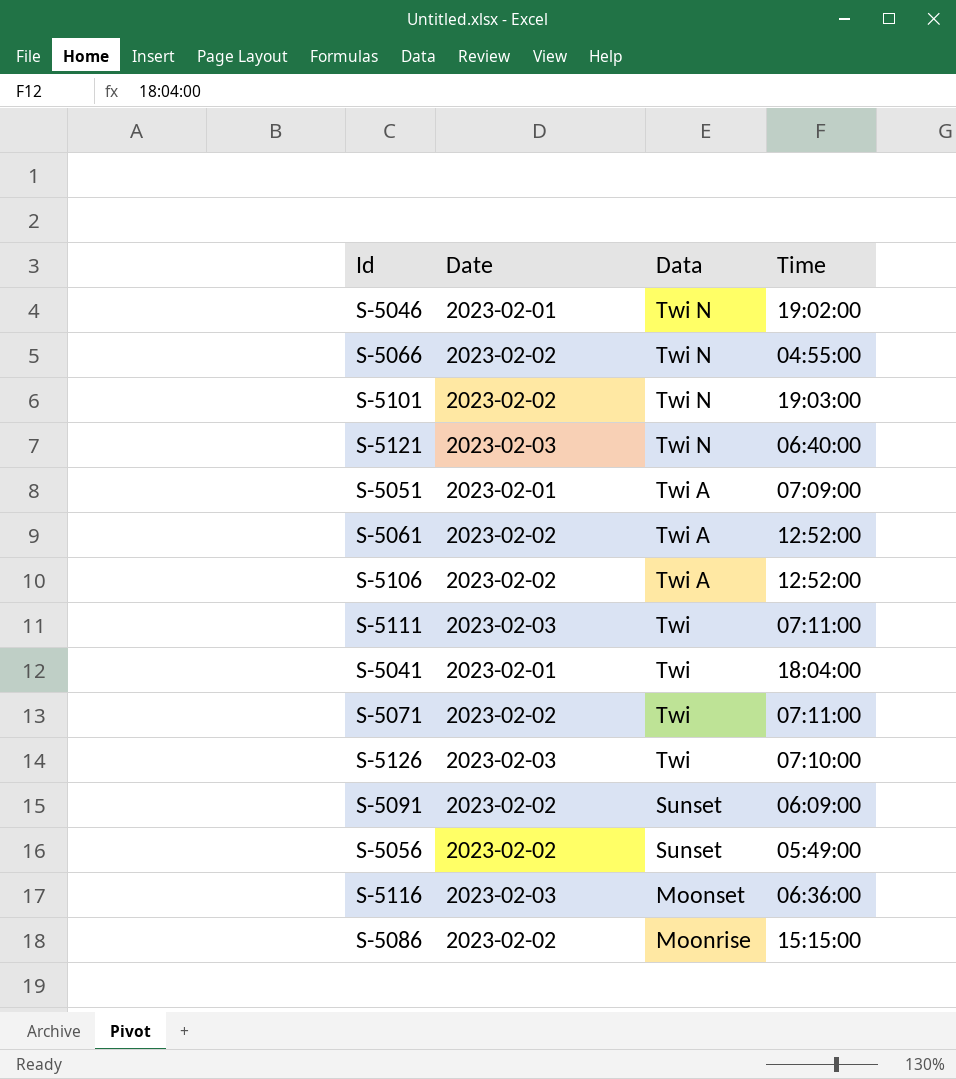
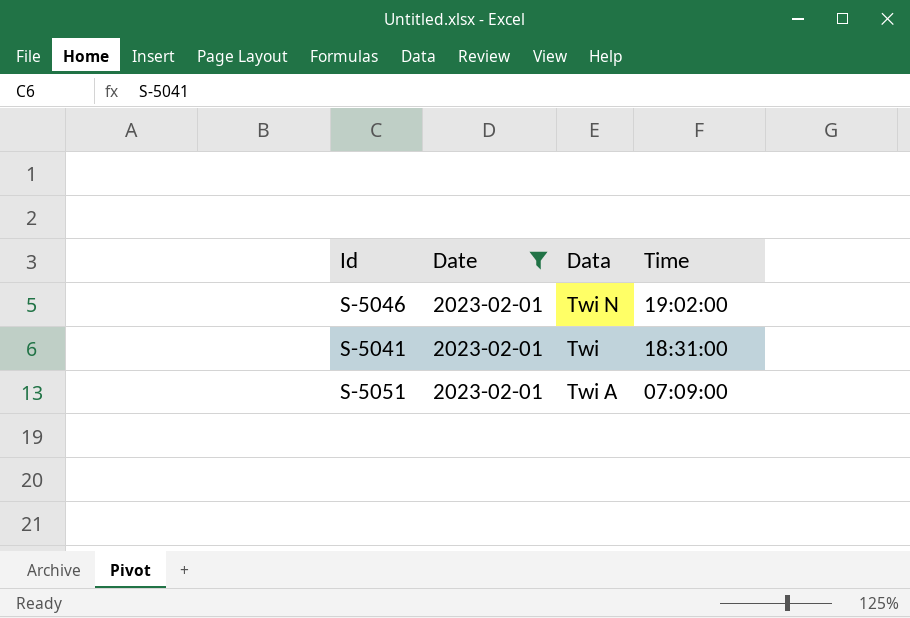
filter: none -> Date = 2023-02-01
row order: Data descending -> Time descending
S-5041 | Time: 18:04:00 -> 18:31:00

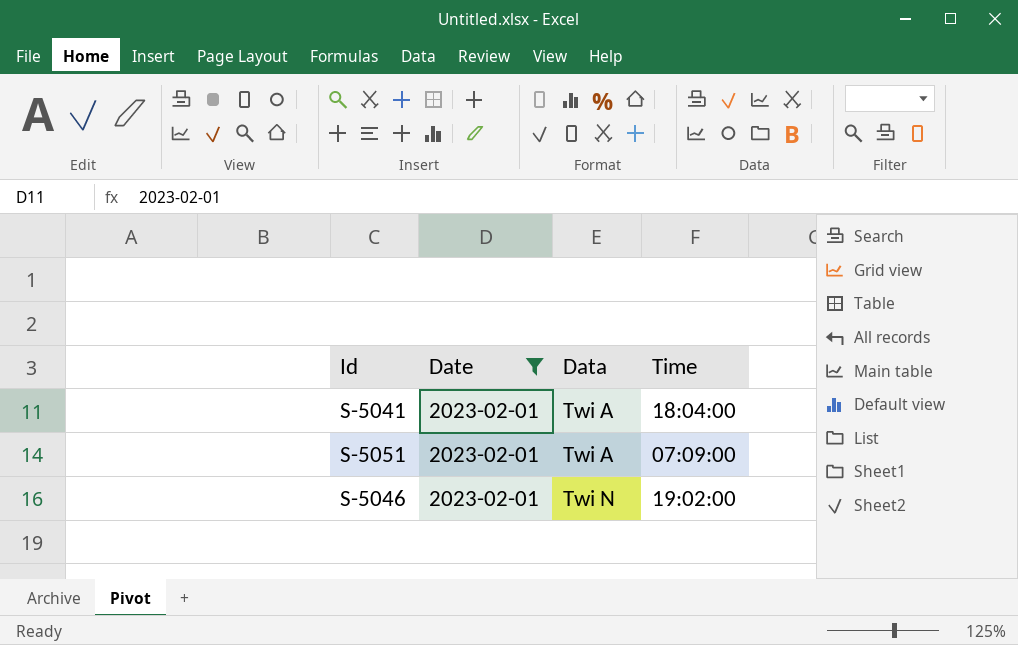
row order: Time descending -> Data ascending
S-5041 | Data: Twi -> Twi A
S-5041 | Time: 18:31:00 -> 18:04:00

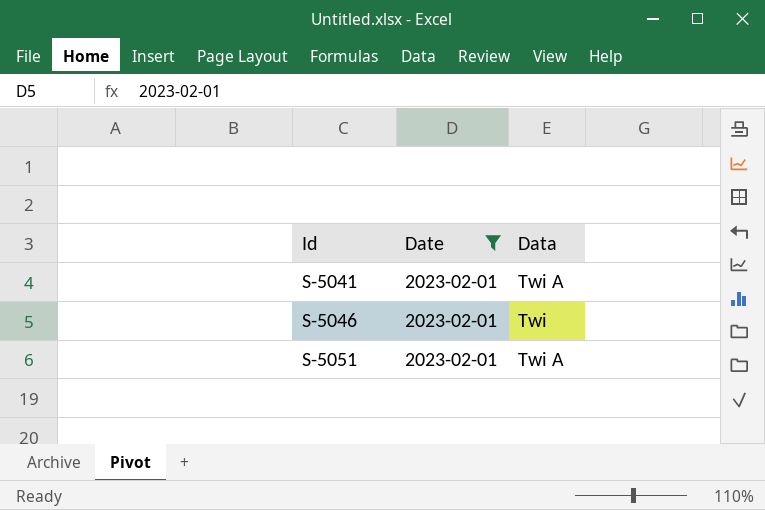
row order: Data ascending -> Id ascending
column Time | position: 4 -> none
S-5046 | Data: Twi N -> Twi

